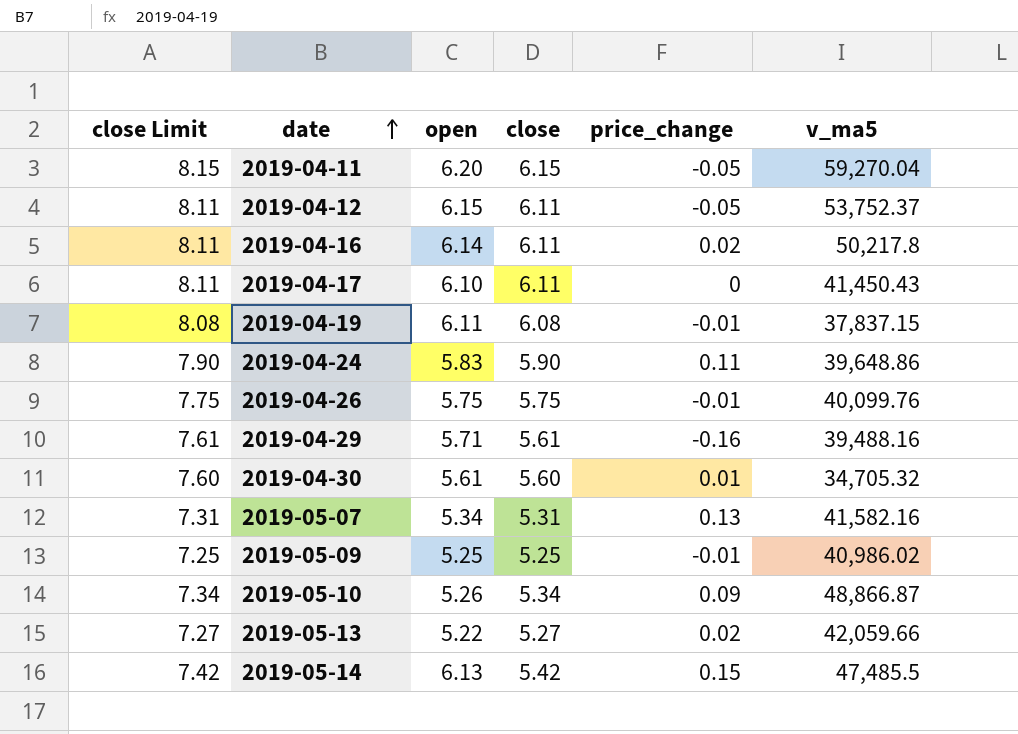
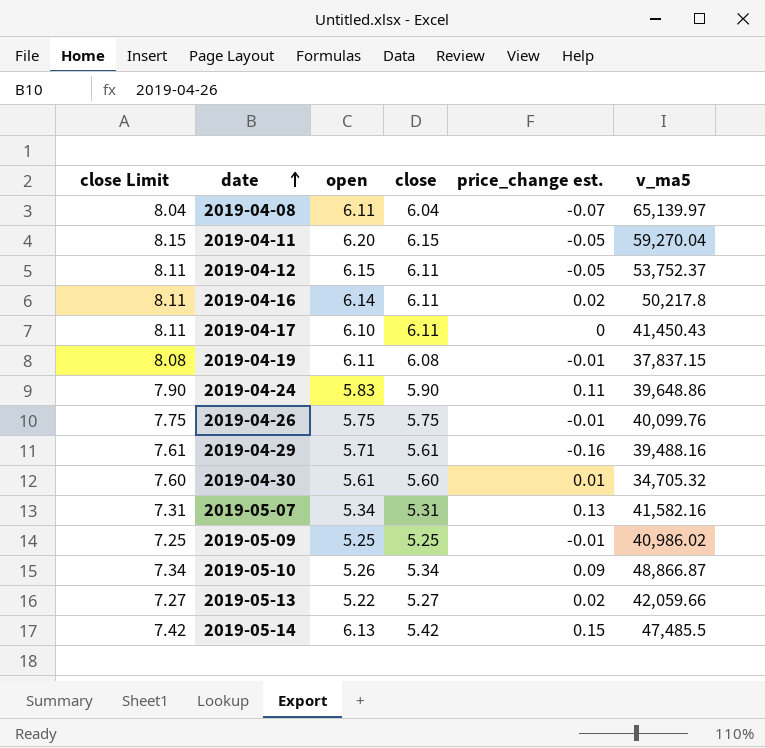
column name: price_change -> price_change est.
row 2019-04-08: none -> 8.04 | 6.11 | 6.04 | -0.07 | 65,139.97

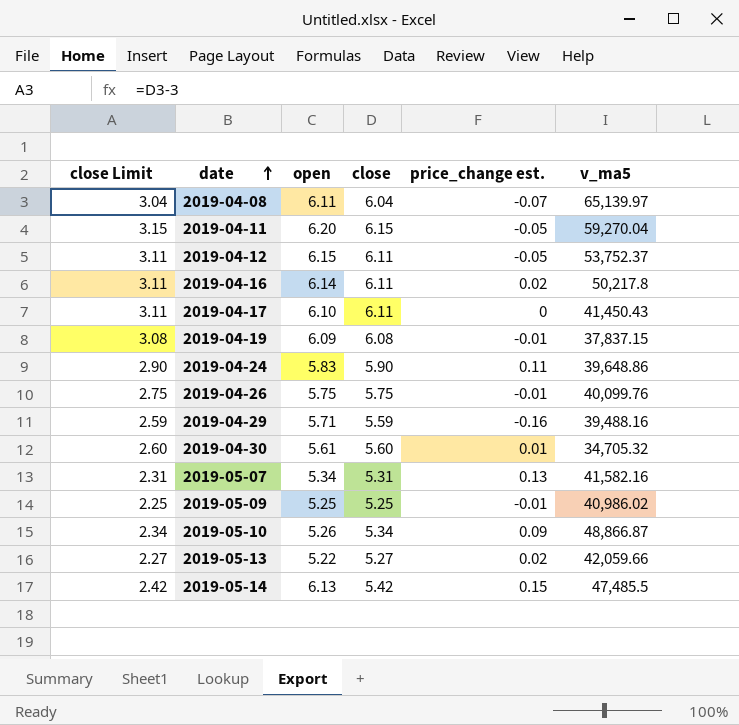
column close Limit | formula: [close] + 2 -> [close] - 3
2019-04-19 | open: 6.11 -> 6.09
2019-04-29 | close: 5.61 -> 5.59

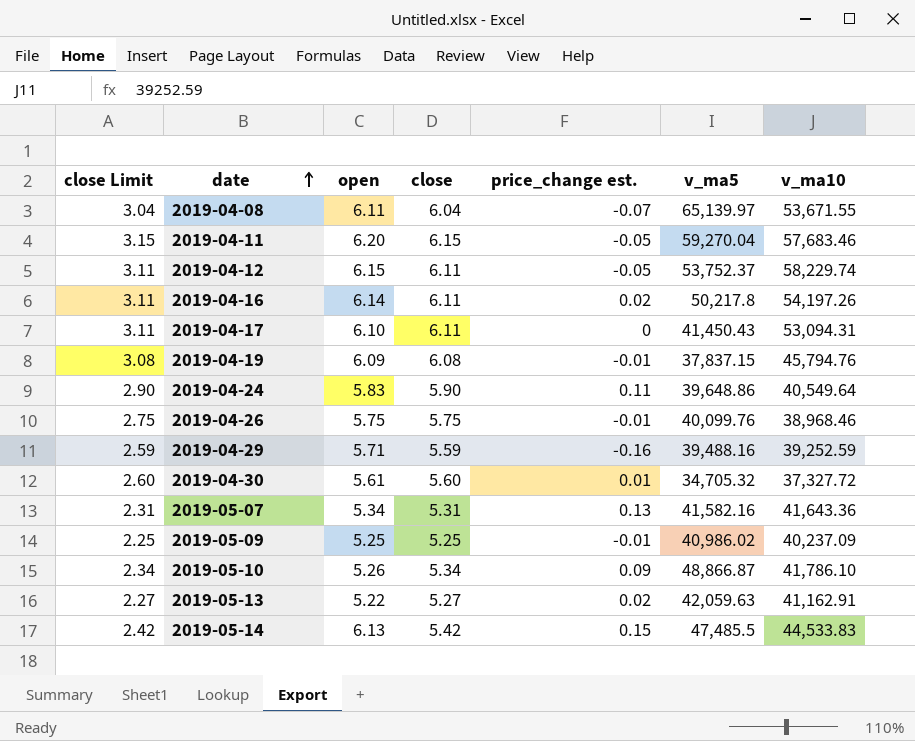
column v_ma10 | position: none -> 7
2019-05-13 | v_ma5: 42,059.66 -> 42,059.63

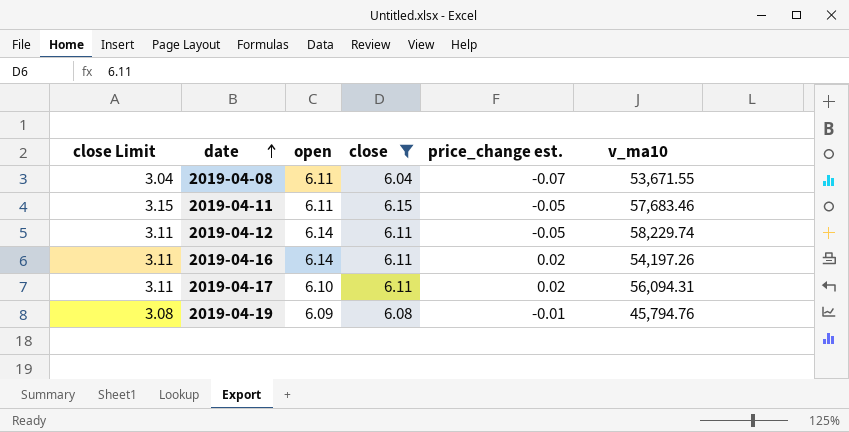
filter: none -> close >= 6.04
column v_ma5 | position: 6 -> none
2019-04-11 | open: 6.20 -> 6.11
2019-04-12 | open: 6.15 -> 6.14
2019-04-17 | price_change est.: 0 -> 0.02
2019-04-17 | v_ma10: 53,094.31 -> 56,094.31

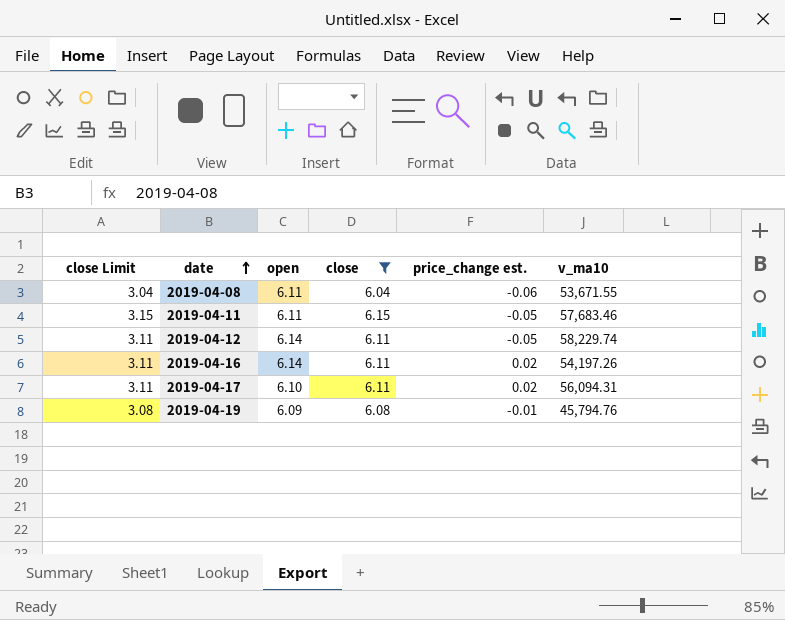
2019-04-08 | price_change est.: -0.07 -> -0.06

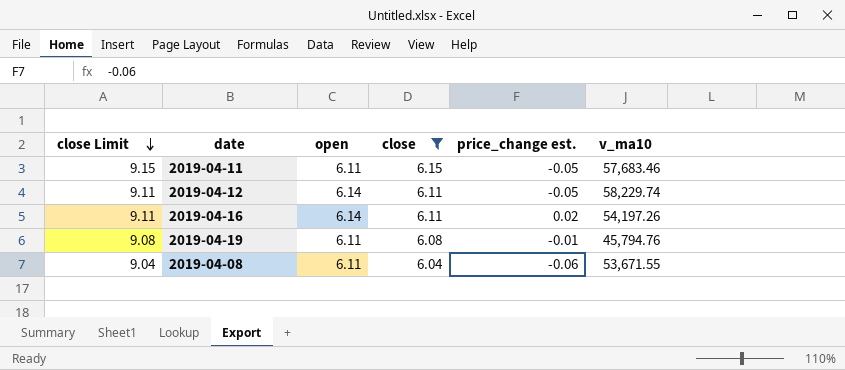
row order: date ascending -> close Limit descending
column close Limit | formula: [close] - 3 -> [close] + 3
row 2019-04-17: 3.11 | 6.10 | 6.11 | 0.02 | 56,094.31 -> none
2019-04-19 | open: 6.09 -> 6.11

